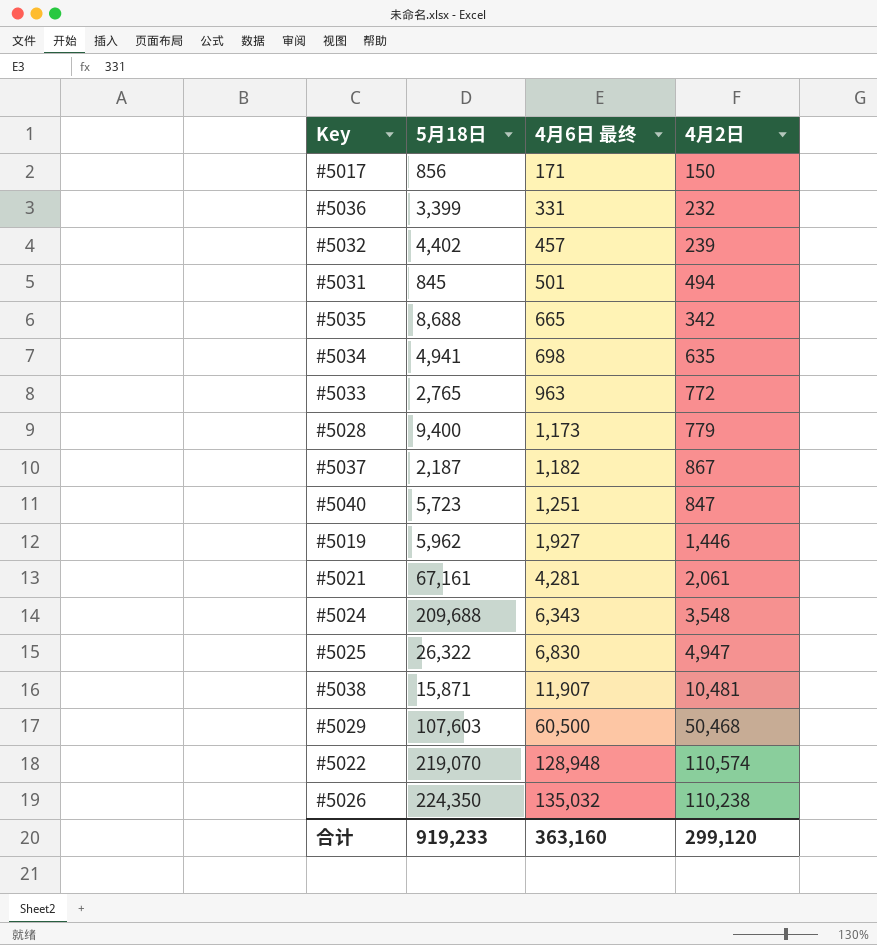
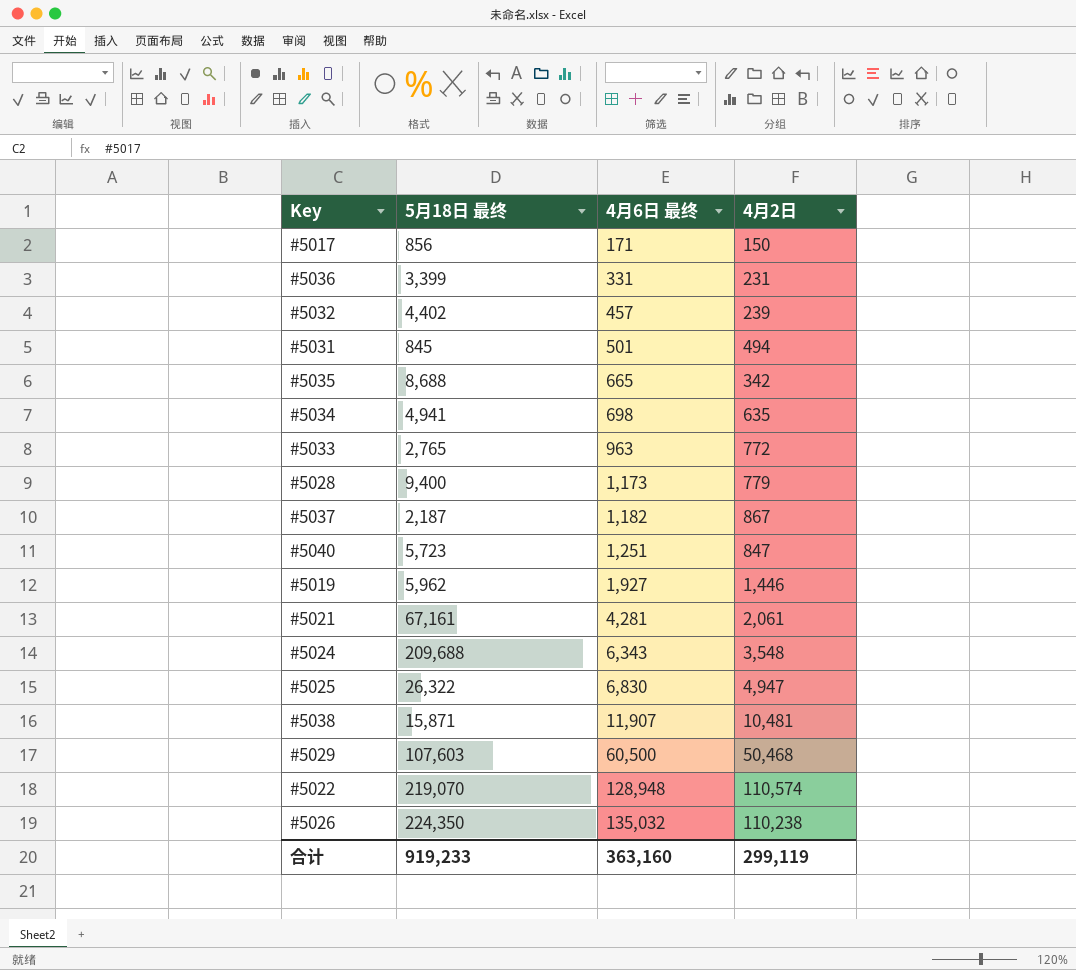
column name: 5月18日 -> 5月18日 最终
#5036 | 4月2日: 232 -> 231
合计 | 4月2日: 299,120 -> 299,119

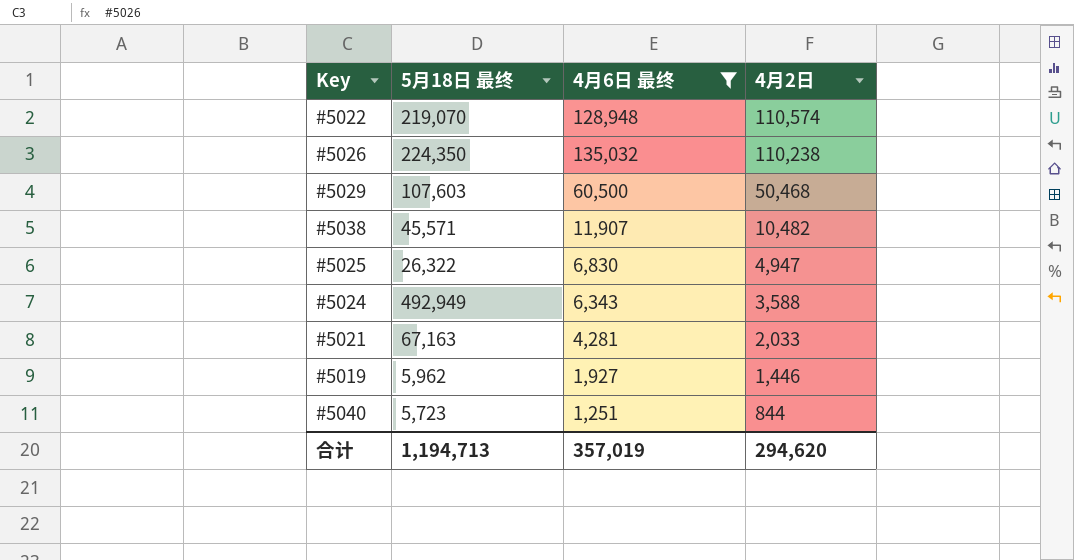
filter: none -> 4月6日 最终 >= 1,251
row order: 4月6日 最终 ascending -> 4月2日 descending
#5038 | 5月18日 最终: 15,871 -> 45,571
#5038 | 4月2日: 10,481 -> 10,482
#5024 | 5月18日 最终: 209,688 -> 492,949
#5024 | 4月2日: 3,548 -> 3,588
#5021 | 5月18日 最终: 67,161 -> 67,163
#5021 | 4月2日: 2,061 -> 2,033
#5040 | 4月2日: 847 -> 844
合计 | 5月18日 最终: 919,233 -> 1,194,713
合计 | 4月6日 最终: 363,160 -> 357,019
合计 | 4月2日: 299,119 -> 294,620

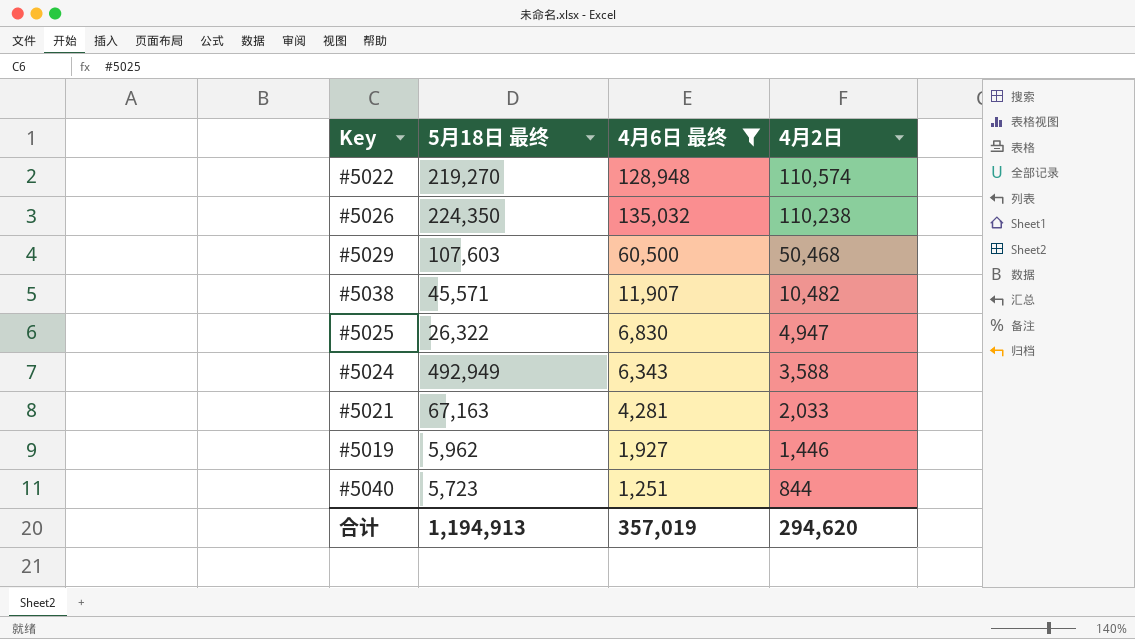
#5022 | 5月18日 最终: 219,070 -> 219,270
合计 | 5月18日 最终: 1,194,713 -> 1,194,913

